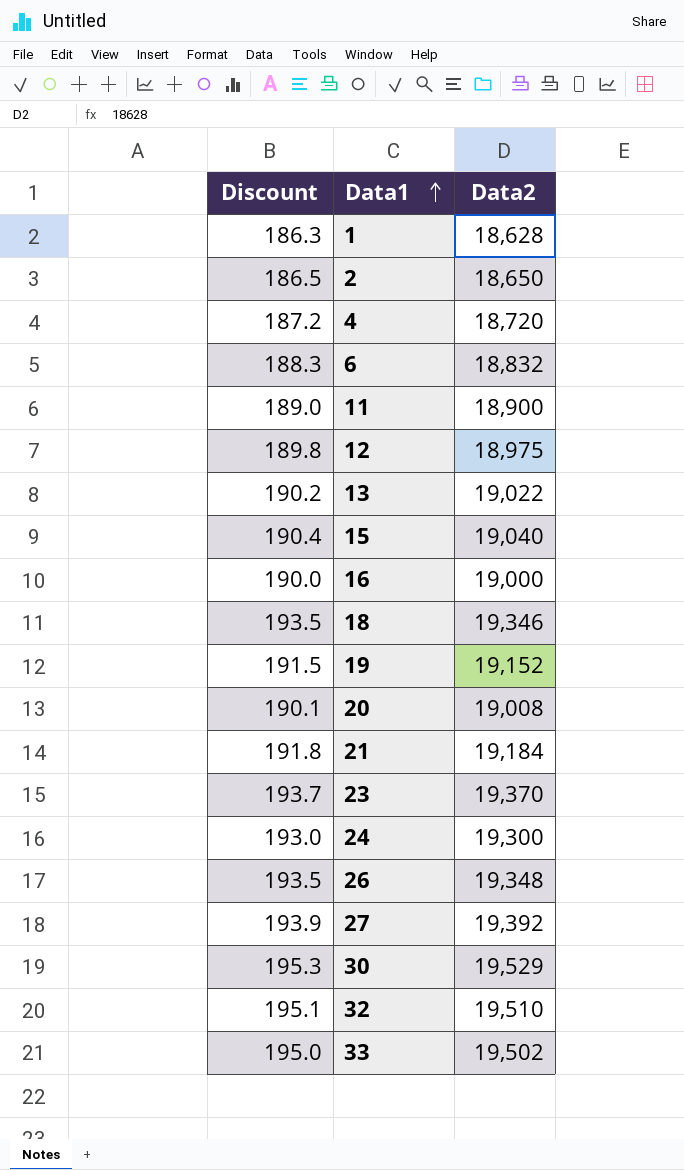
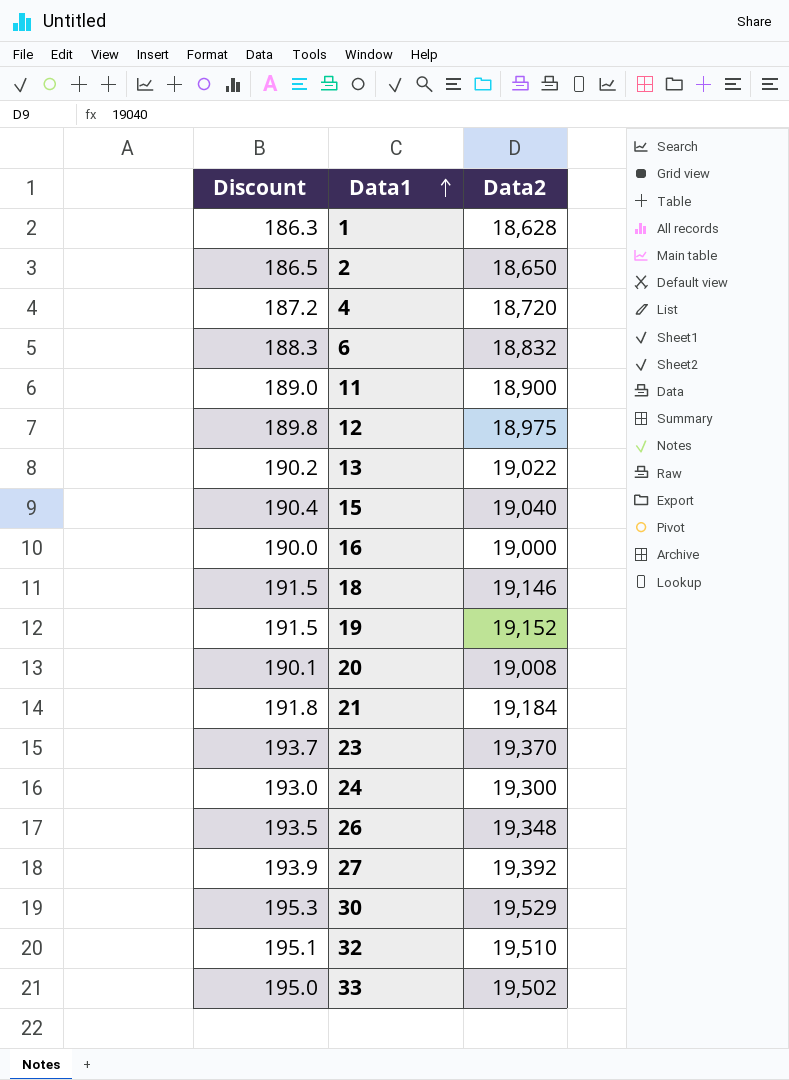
18 | Discount: 193.5 -> 191.5
18 | Data2: 19,346 -> 19,146

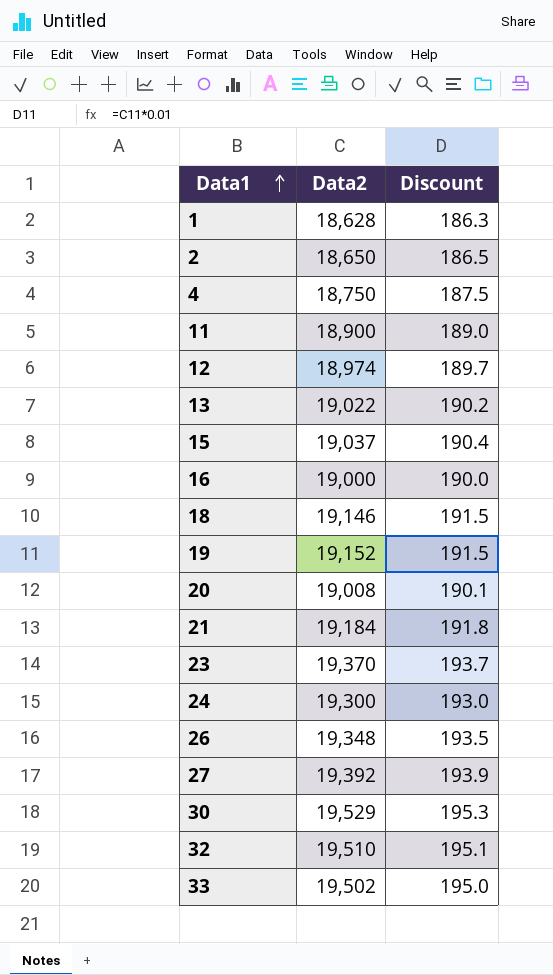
column Discount | position: 1 -> 3
row 6: 188.3 | 18,832 -> none
4 | Data2: 18,720 -> 18,750
4 | Discount: 187.2 -> 187.5
12 | Data2: 18,975 -> 18,974
12 | Discount: 189.8 -> 189.7
15 | Data2: 19,040 -> 19,037

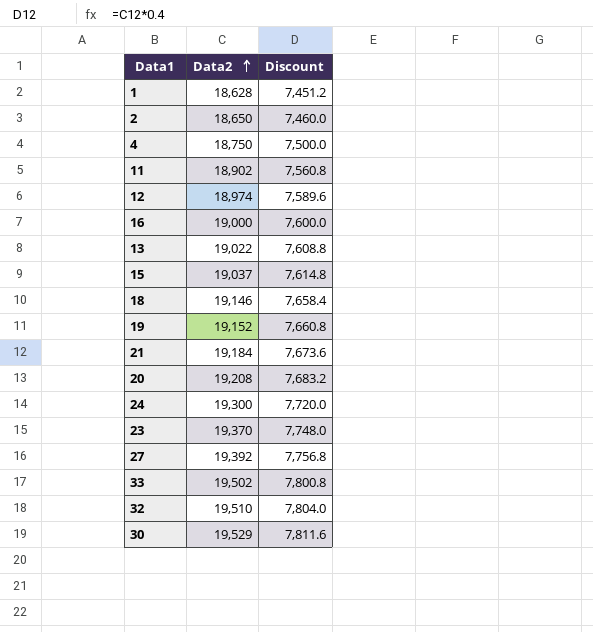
row order: Data1 ascending -> Data2 ascending
column Discount | formula: [Data2] * 0.01 -> [Data2] * 0.4
row 26: 19,348 | 193.5 -> none
11 | Data2: 18,900 -> 18,902
20 | Data2: 19,008 -> 19,208

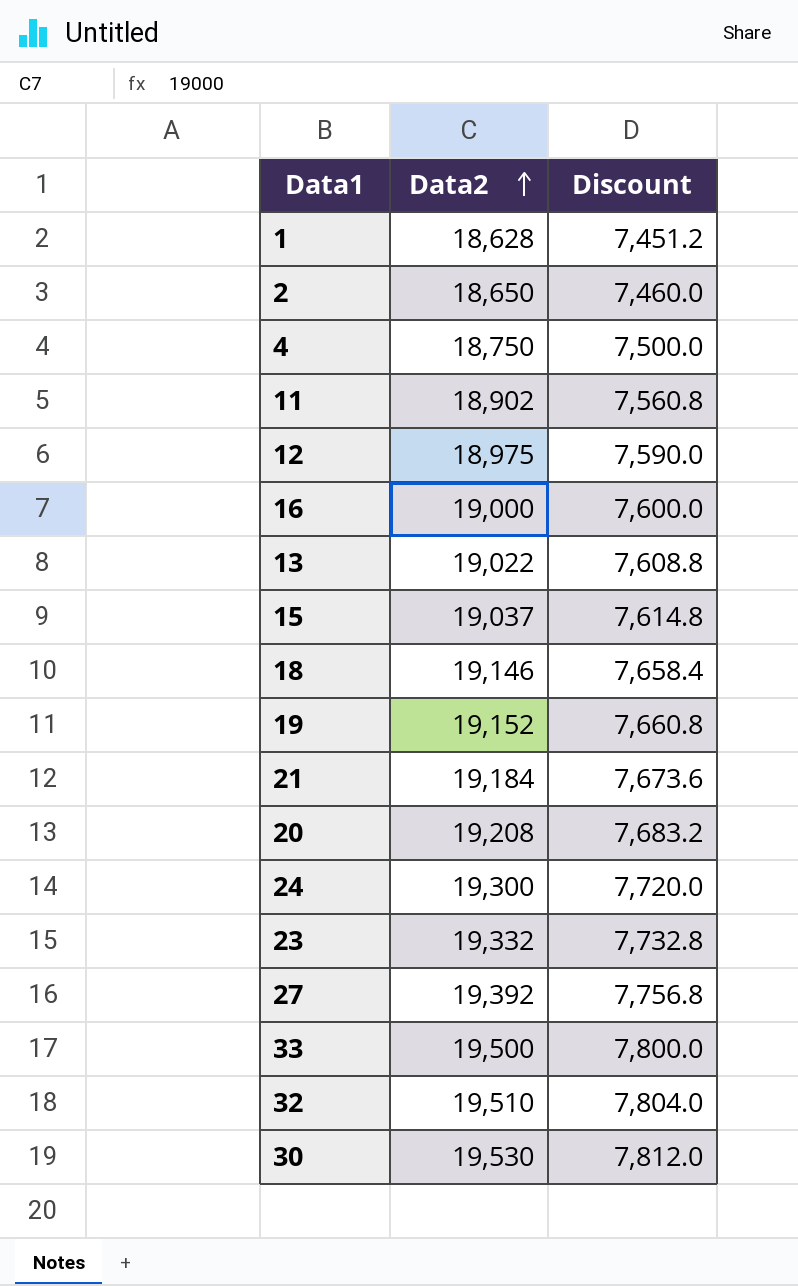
12 | Data2: 18,974 -> 18,975
12 | Discount: 7,589.6 -> 7,590.0
23 | Data2: 19,370 -> 19,332
23 | Discount: 7,748.0 -> 7,732.8
33 | Data2: 19,502 -> 19,500
33 | Discount: 7,800.8 -> 7,800.0
30 | Data2: 19,529 -> 19,530
30 | Discount: 7,811.6 -> 7,812.0

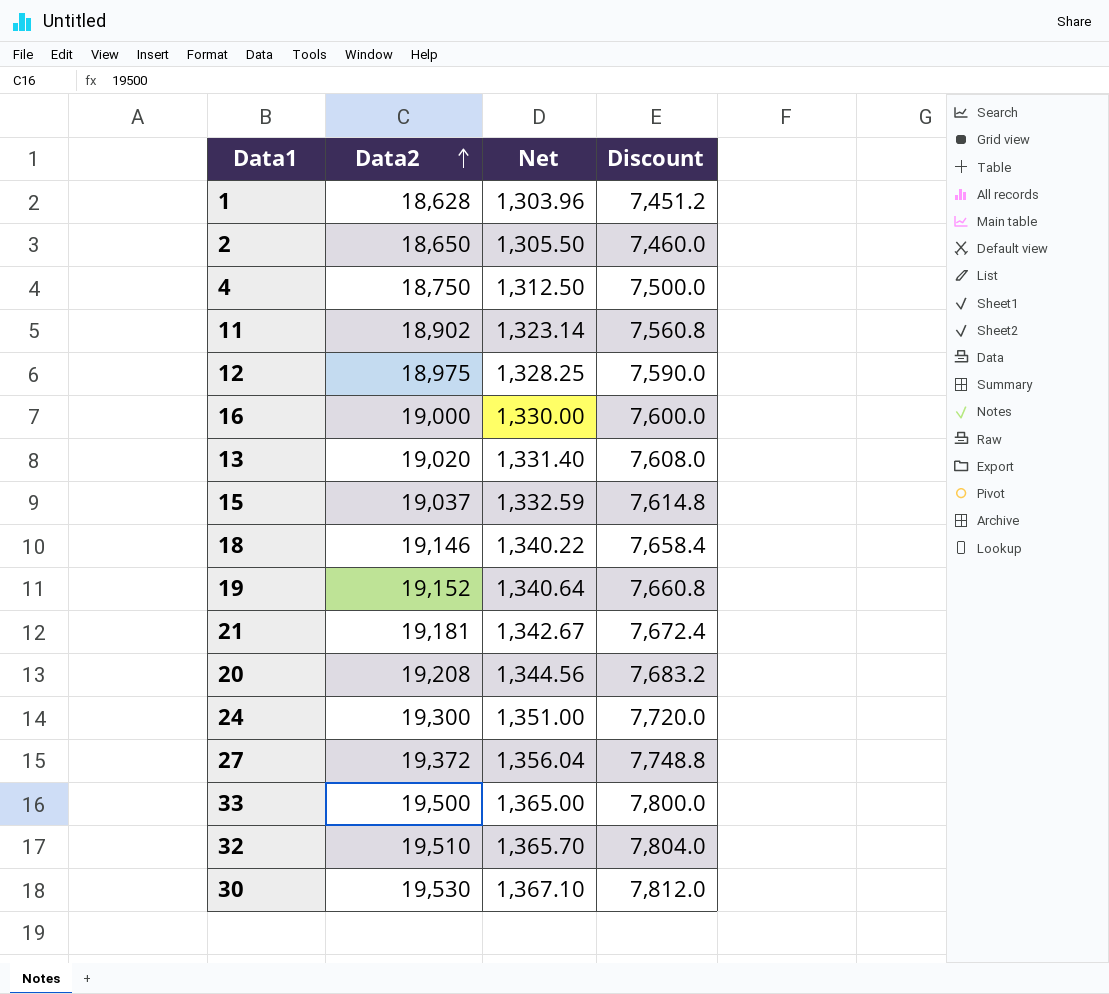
column Net | formula: none -> [Data2] * 0.07
row 23: 19,332 | 7,732.8 -> none
13 | Data2: 19,022 -> 19,020
13 | Discount: 7,608.8 -> 7,608.0
21 | Data2: 19,184 -> 19,181
21 | Discount: 7,673.6 -> 7,672.4
27 | Data2: 19,392 -> 19,372
27 | Discount: 7,756.8 -> 7,748.8

